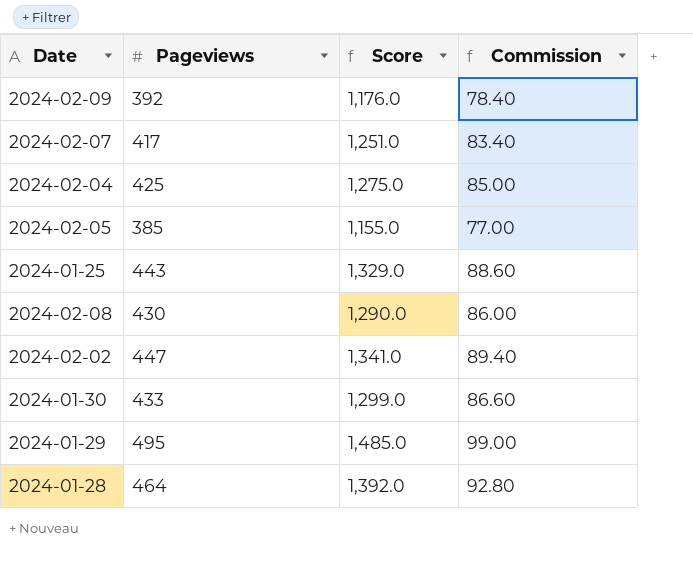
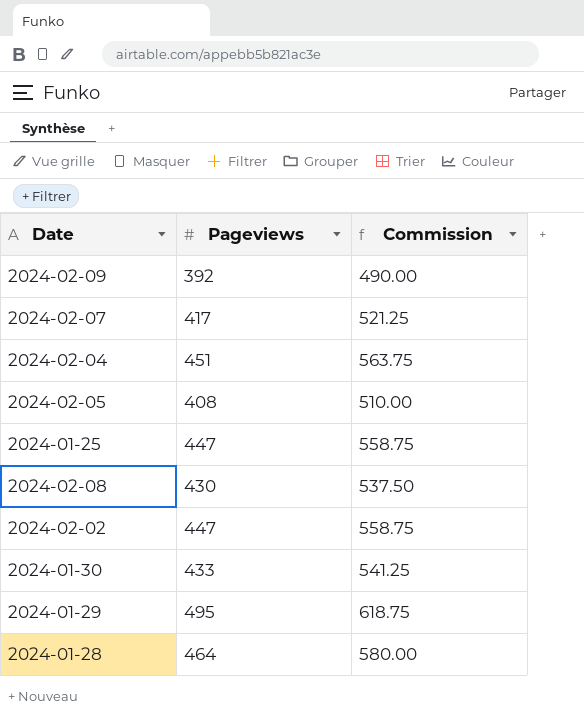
column Score | formula: [Pageviews] * 3 -> none
column Commission | formula: [Pageviews] * 0.2 -> [Pageviews] * 1.25
2024-02-04 | Pageviews: 425 -> 451
2024-02-05 | Pageviews: 385 -> 408
2024-01-25 | Pageviews: 443 -> 447

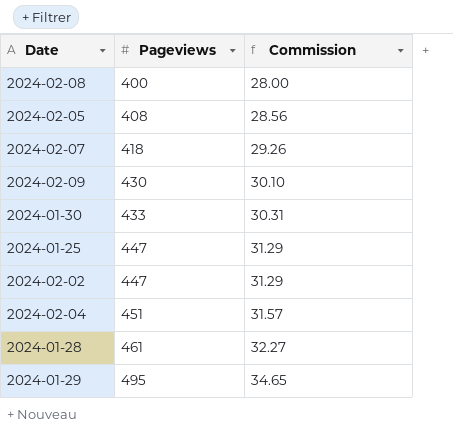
row order: none -> Pageviews ascending
column Commission | formula: [Pageviews] * 1.25 -> [Pageviews] * 0.07
2024-02-08 | Pageviews: 430 -> 400
2024-02-07 | Pageviews: 417 -> 418
2024-02-09 | Pageviews: 392 -> 430
2024-01-28 | Pageviews: 464 -> 461

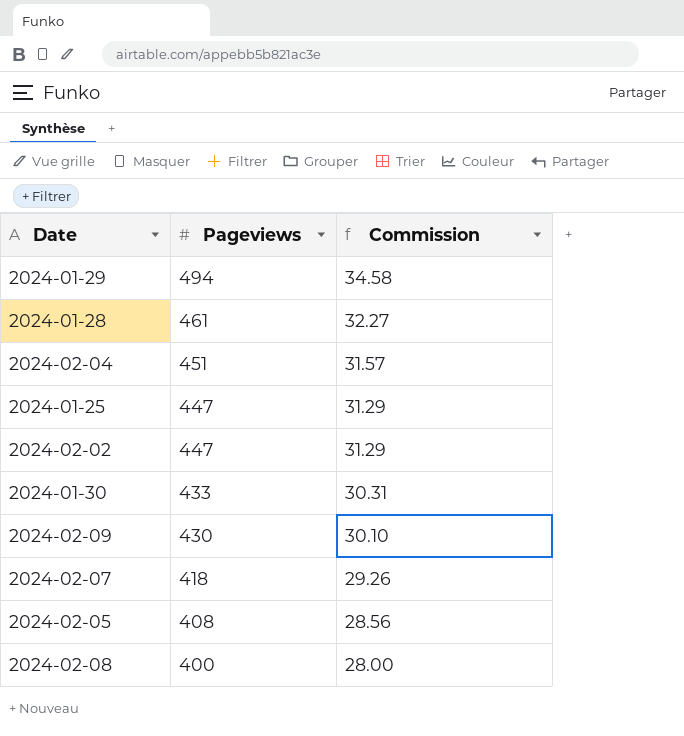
row order: Pageviews ascending -> Pageviews descending
2024-01-29 | Pageviews: 495 -> 494
2024-01-29 | Commission: 34.65 -> 34.58

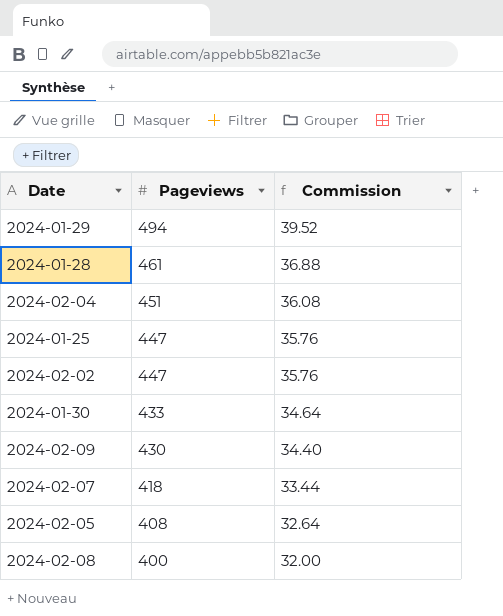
column Commission | formula: [Pageviews] * 0.07 -> [Pageviews] * 0.08

